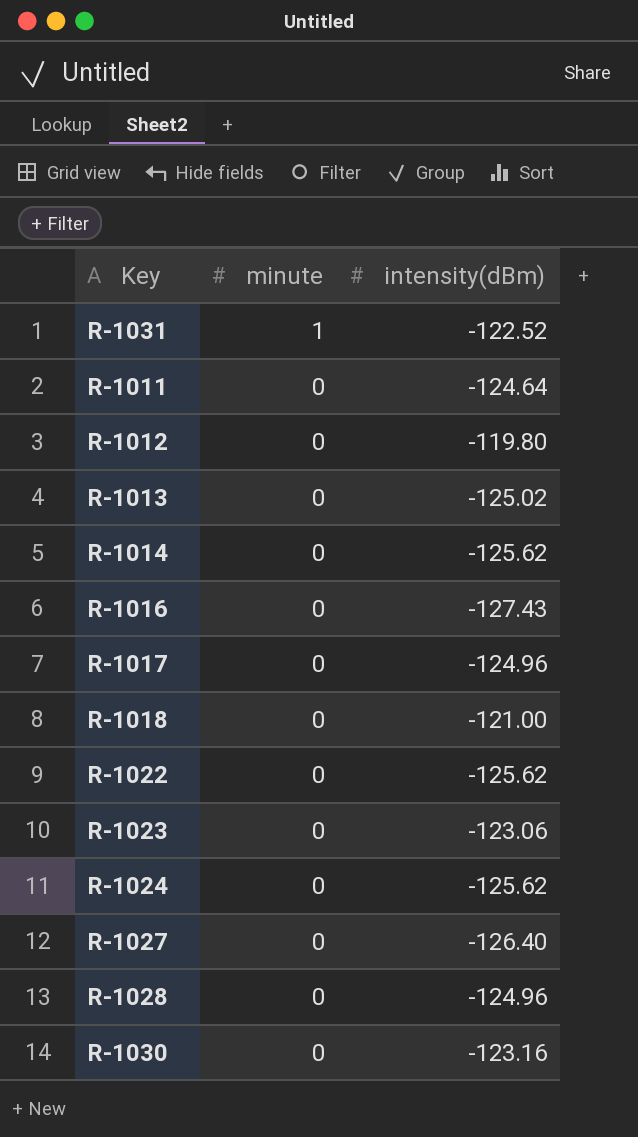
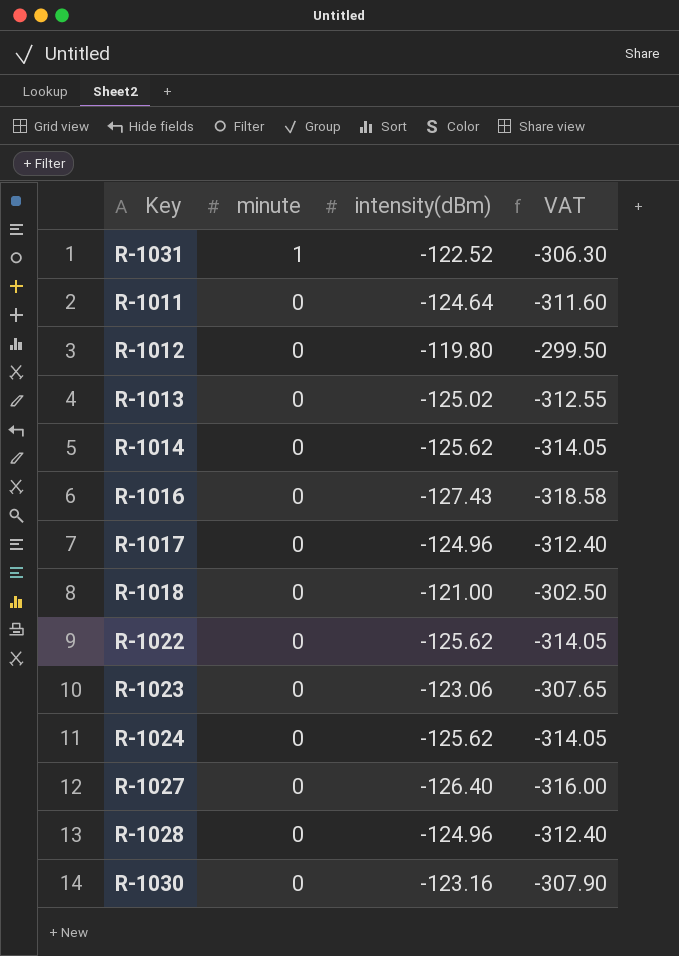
column VAT | formula: none -> [intensity(dBm)] * 2.5

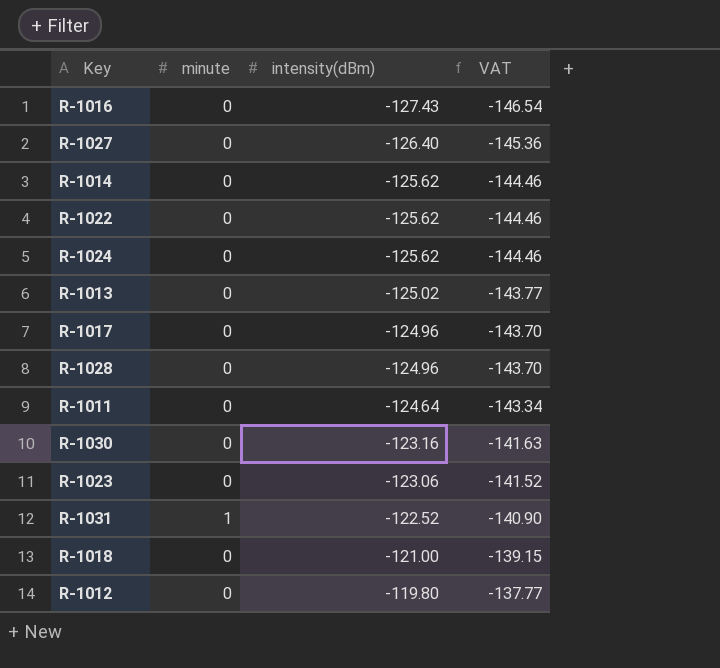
row order: minute descending -> intensity(dBm) ascending
column VAT | formula: [intensity(dBm)] * 2.5 -> [intensity(dBm)] * 1.15

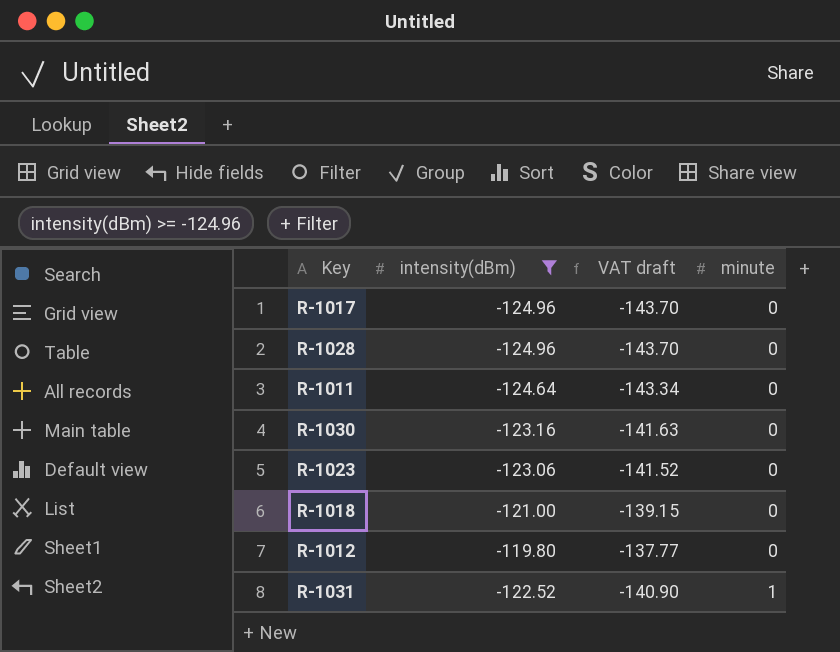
filter: none -> intensity(dBm) >= -124.96
row order: intensity(dBm) ascending -> minute ascending
column name: VAT -> VAT draft
column minute | position: 2 -> 4

